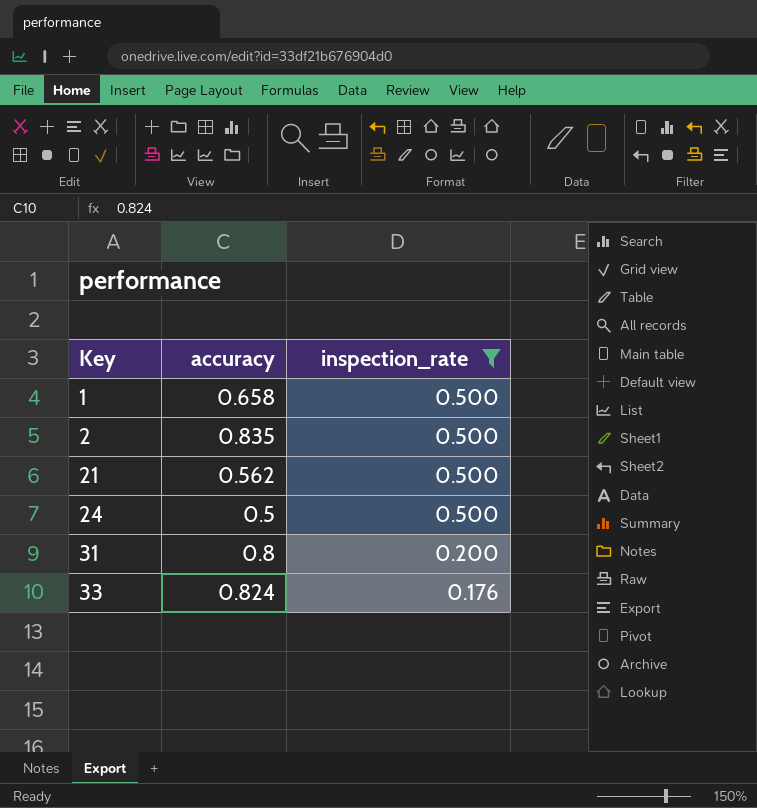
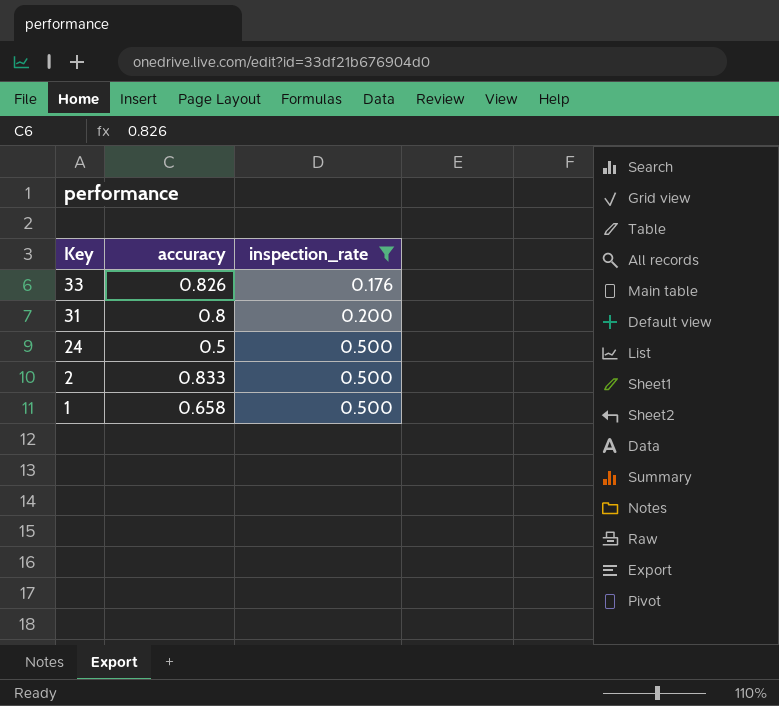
row order: Key ascending -> Key descending
row 21: 0.562 | 0.500 -> none
33 | accuracy: 0.824 -> 0.826
2 | accuracy: 0.835 -> 0.833

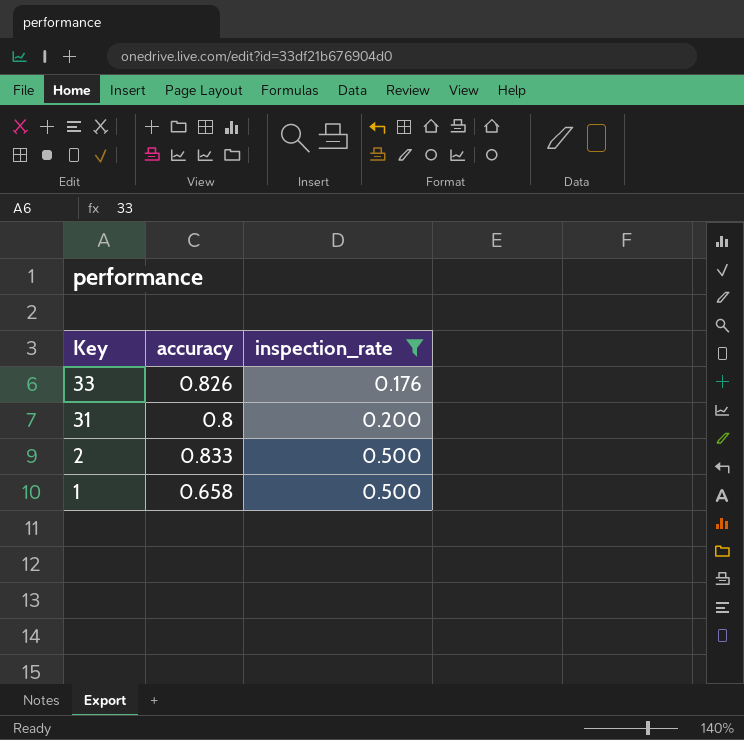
row 24: 0.5 | 0.500 -> none

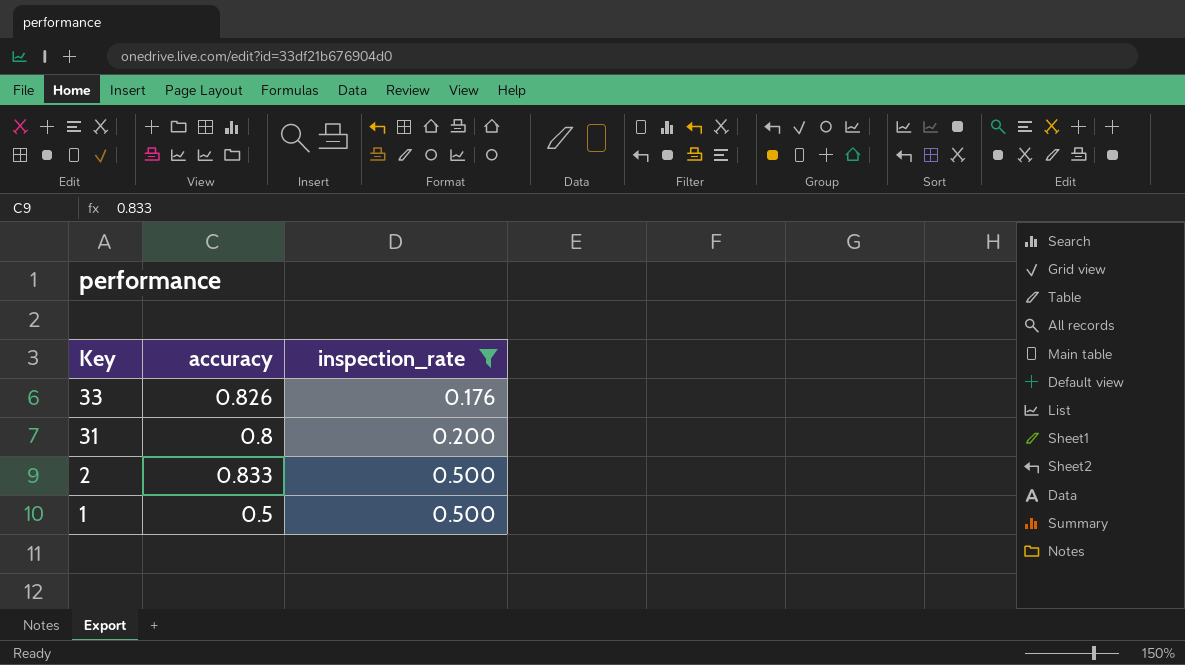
1 | accuracy: 0.658 -> 0.5

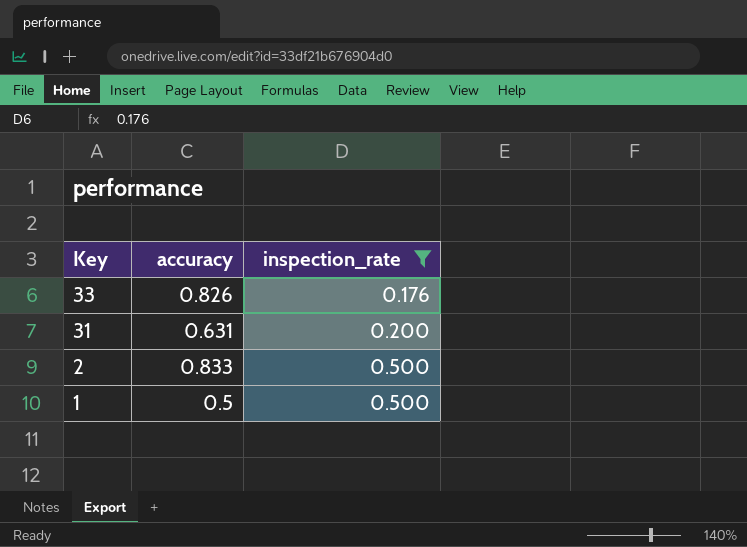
31 | accuracy: 0.8 -> 0.631

